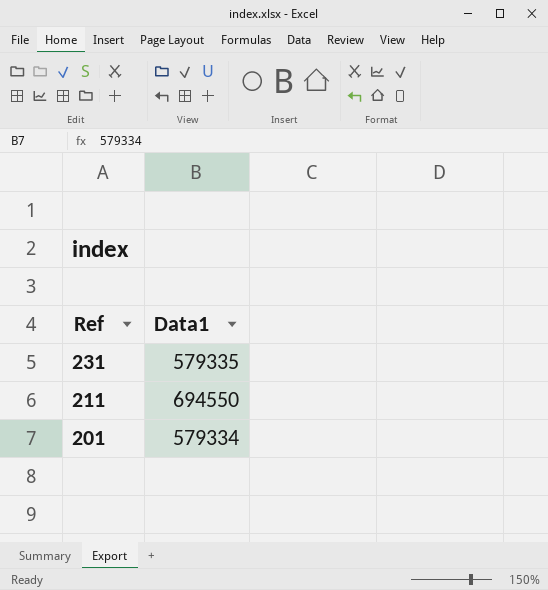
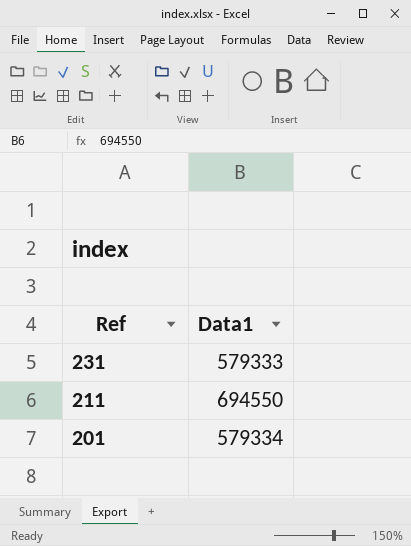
231 | Data1: 579335 -> 579333

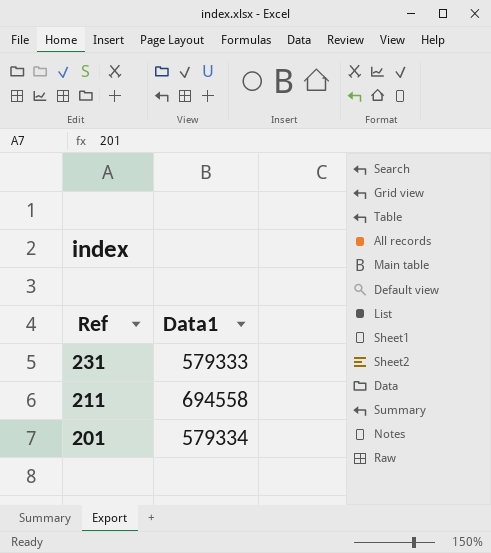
211 | Data1: 694550 -> 694558

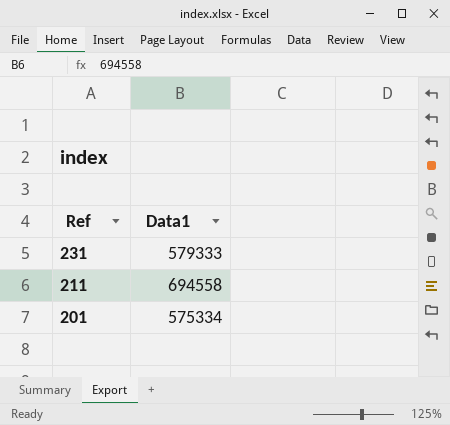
201 | Data1: 579334 -> 575334

